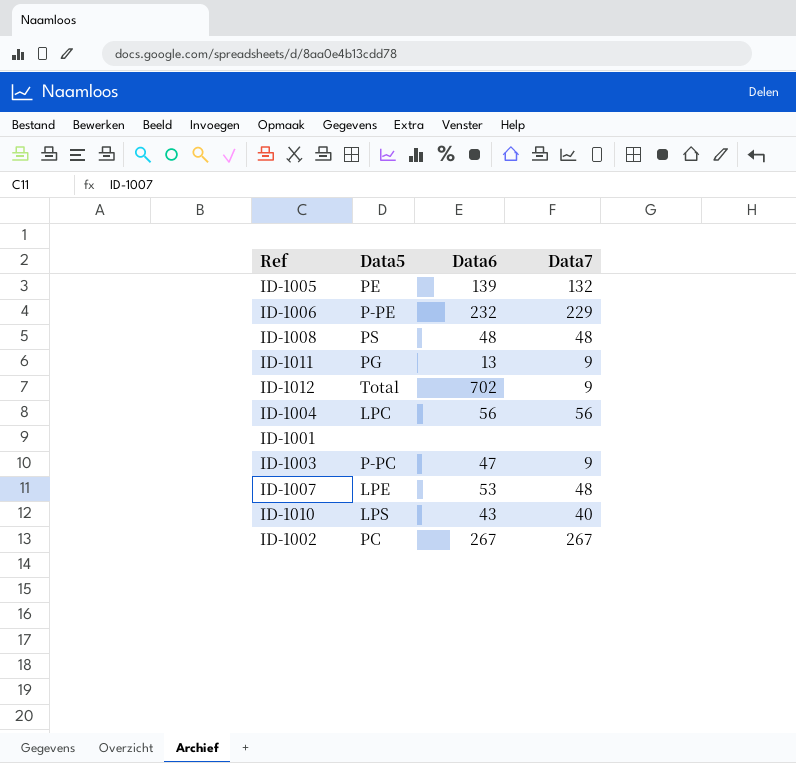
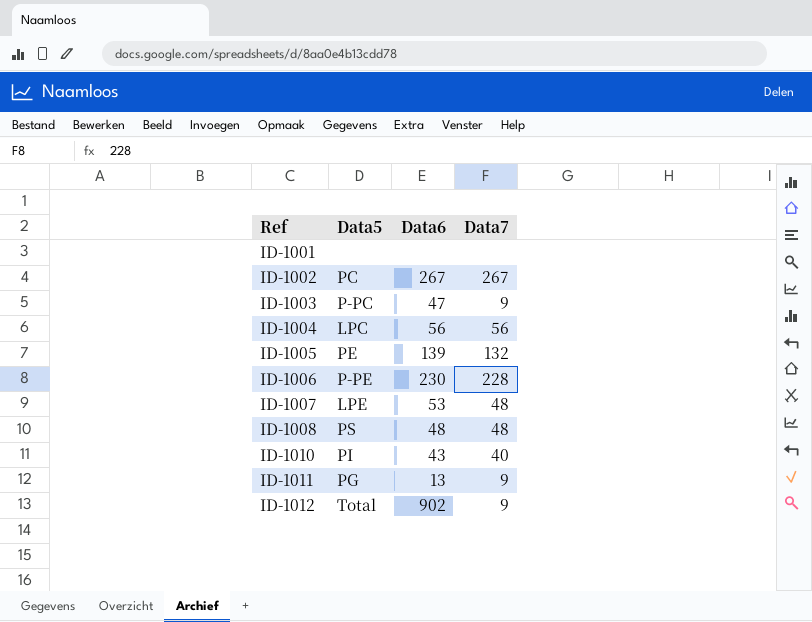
row order: none -> Ref ascending
ID-1006 | Data6: 232 -> 230
ID-1006 | Data7: 229 -> 228
ID-1010 | Data5: LPS -> PI
ID-1012 | Data6: 702 -> 902

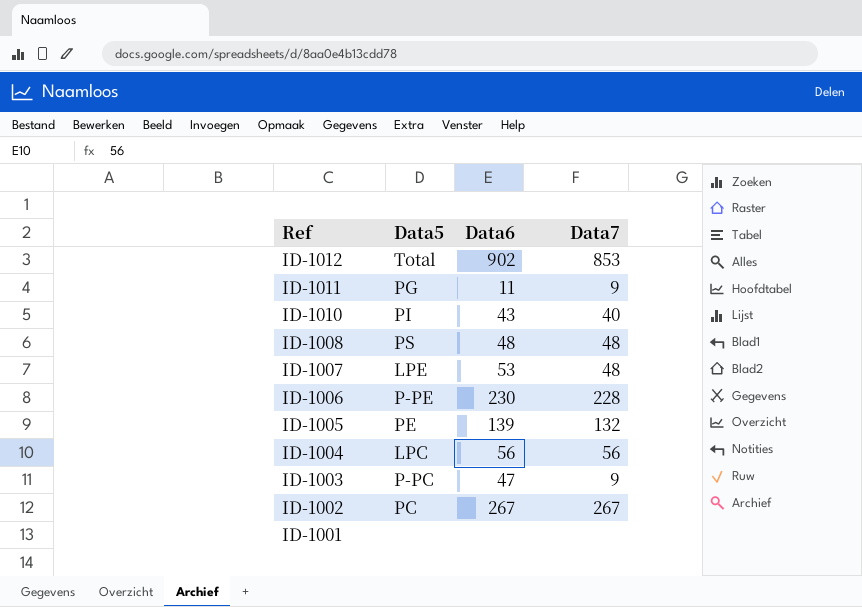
row order: Ref ascending -> Ref descending
ID-1012 | Data7: 9 -> 853
ID-1011 | Data6: 13 -> 11

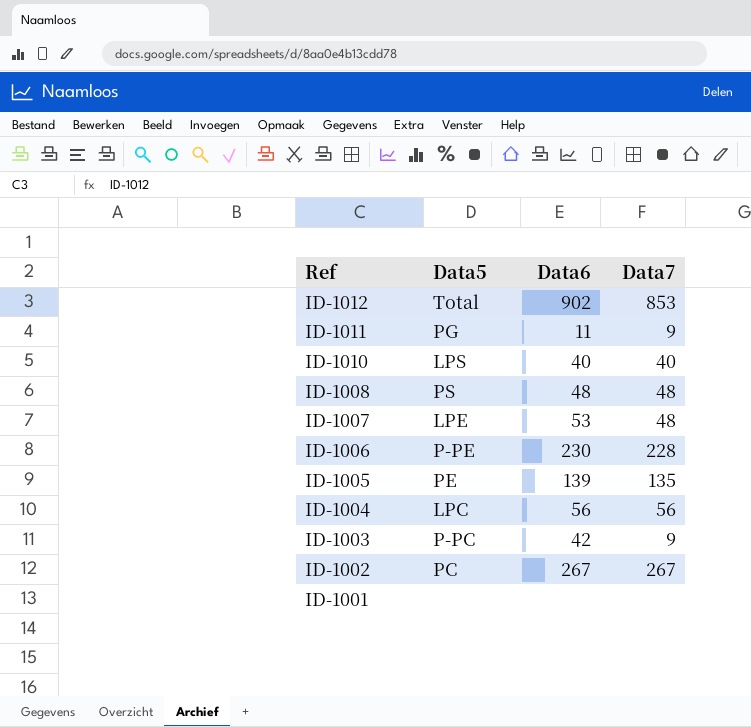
ID-1010 | Data5: PI -> LPS
ID-1010 | Data6: 43 -> 40
ID-1005 | Data7: 132 -> 135
ID-1003 | Data6: 47 -> 42

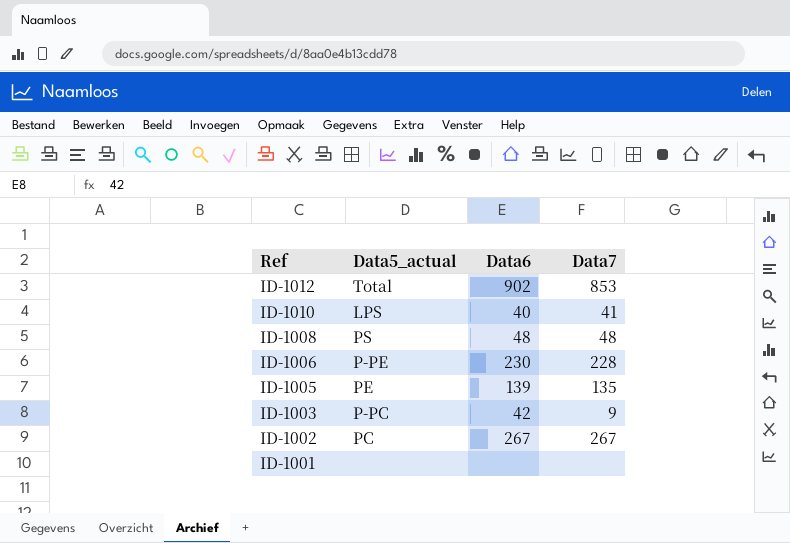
column name: Data5 -> Data5_actual
row ID-1011: PG | 11 | 9 -> none
row ID-1007: LPE | 53 | 48 -> none
row ID-1004: LPC | 56 | 56 -> none
ID-1010 | Data7: 40 -> 41

